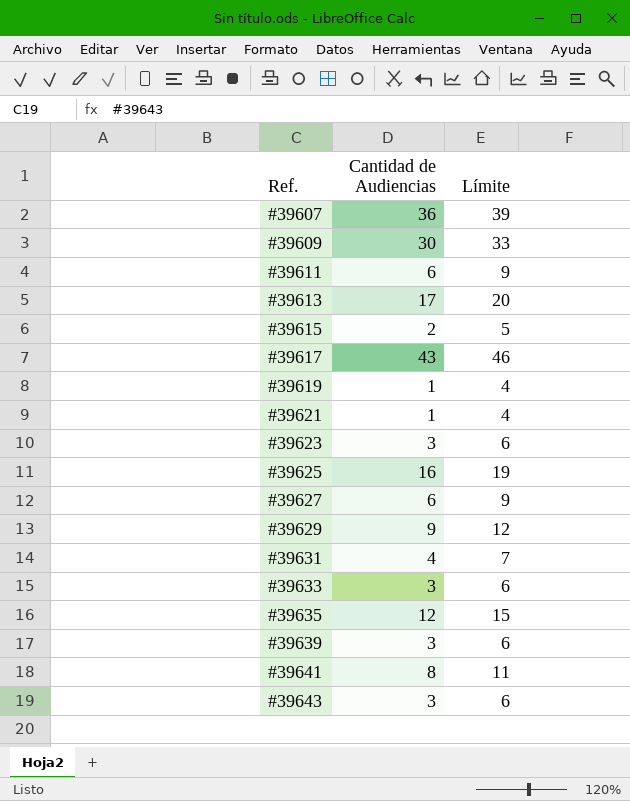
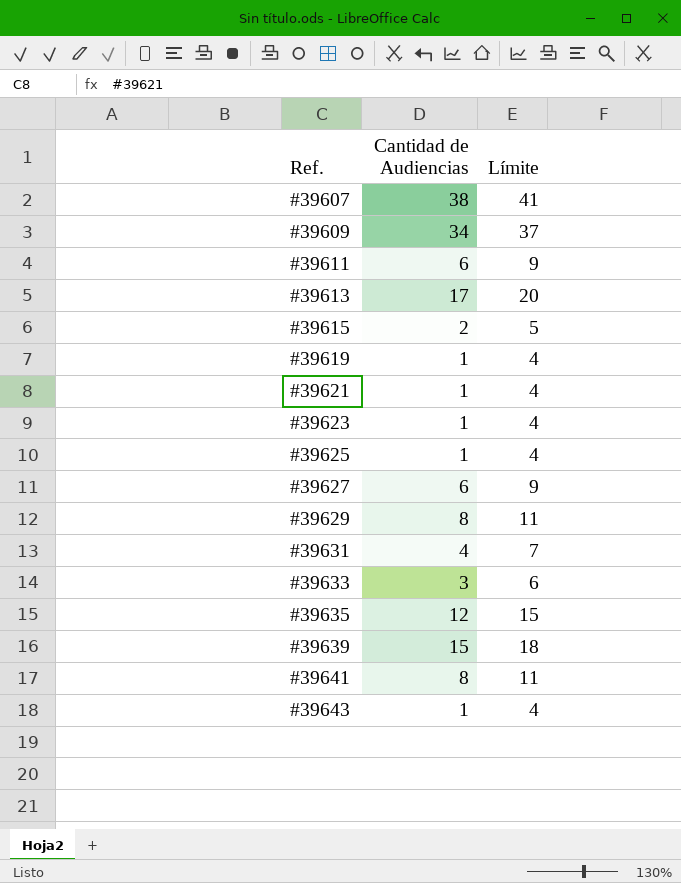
row #39617: 43 | 46 -> none
#39607 | Cantidad de Audiencias: 36 -> 38
#39607 | Límite: 39 -> 41
#39609 | Cantidad de Audiencias: 30 -> 34
#39609 | Límite: 33 -> 37
#39623 | Cantidad de Audiencias: 3 -> 1
#39623 | Límite: 6 -> 4
#39625 | Cantidad de Audiencias: 16 -> 1
#39625 | Límite: 19 -> 4
#39629 | Cantidad de Audiencias: 9 -> 8
#39629 | Límite: 12 -> 11
#39639 | Cantidad de Audiencias: 3 -> 15
#39639 | Límite: 6 -> 18
#39643 | Cantidad de Audiencias: 3 -> 1
#39643 | Límite: 6 -> 4

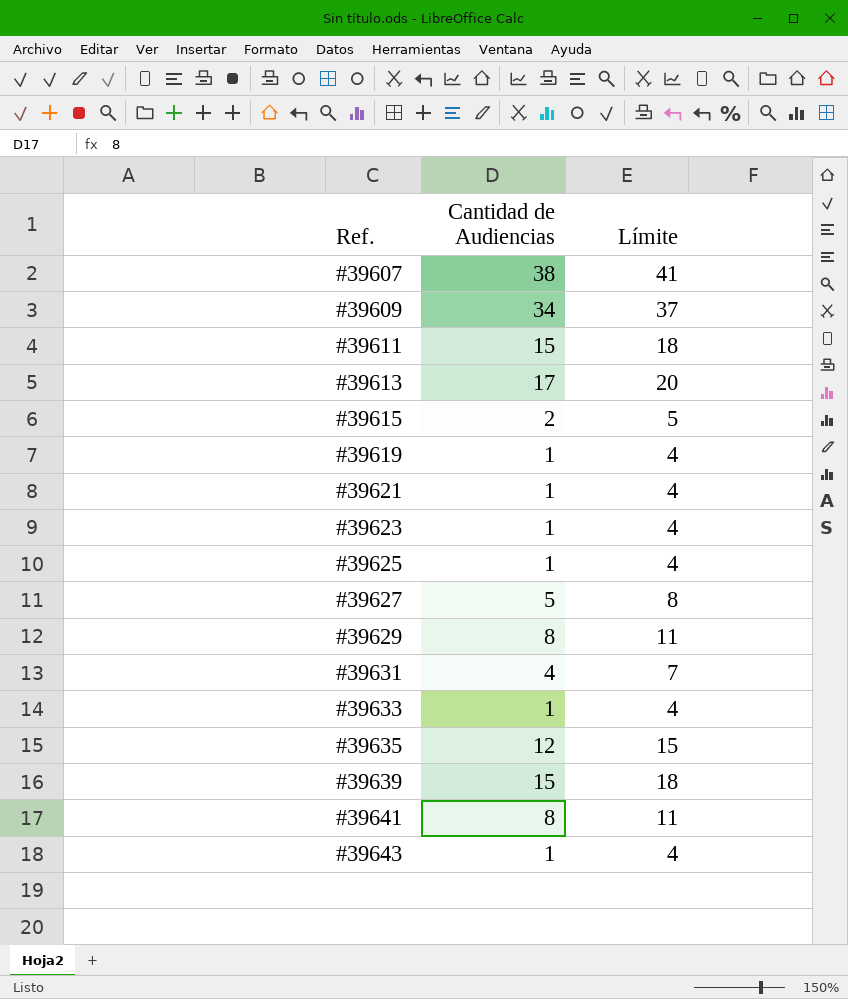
#39611 | Cantidad de Audiencias: 6 -> 15
#39611 | Límite: 9 -> 18
#39627 | Cantidad de Audiencias: 6 -> 5
#39627 | Límite: 9 -> 8
#39633 | Cantidad de Audiencias: 3 -> 1
#39633 | Límite: 6 -> 4

